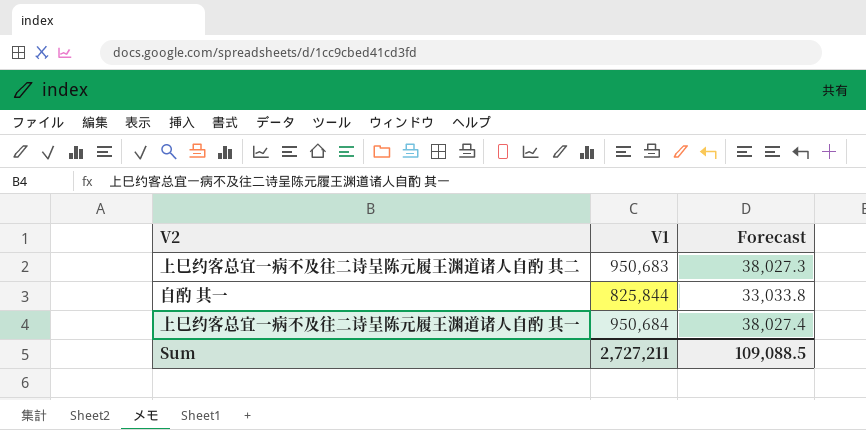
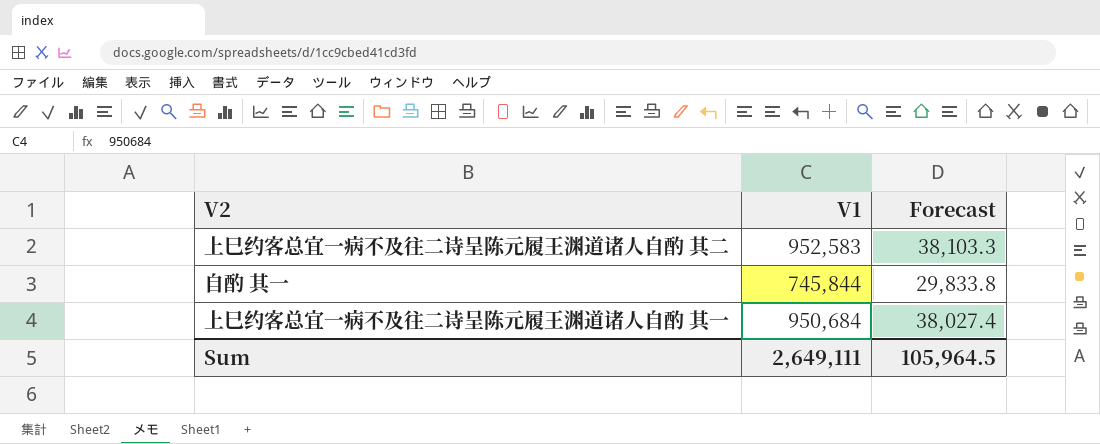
上巳约客总宜一病不及往二诗呈陈元履王渊道诸人自酌 其二 | V1: 950,683 -> 952,583
上巳约客总宜一病不及往二诗呈陈元履王渊道诸人自酌 其二 | Forecast: 38,027.3 -> 38,103.3
自酌 其一 | V1: 825,844 -> 745,844
自酌 其一 | Forecast: 33,033.8 -> 29,833.8
Sum | V1: 2,727,211 -> 2,649,111
Sum | Forecast: 109,088.5 -> 105,964.5

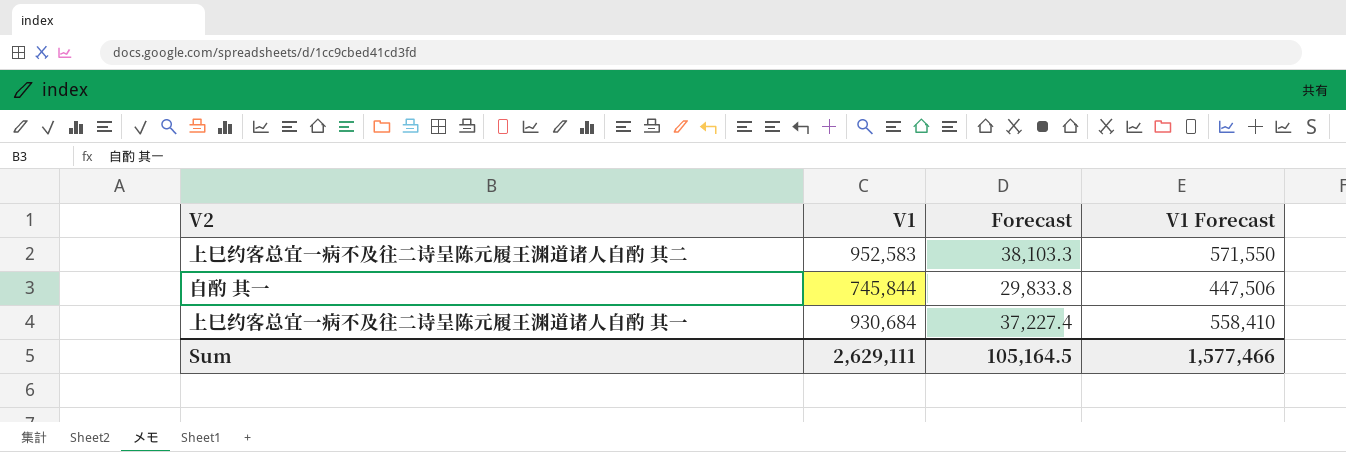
column V1 Forecast | formula: none -> [V1] * 0.6
上巳约客总宜一病不及往二诗呈陈元履王渊道诸人自酌 其一 | V1: 950,684 -> 930,684
上巳约客总宜一病不及往二诗呈陈元履王渊道诸人自酌 其一 | Forecast: 38,027.4 -> 37,227.4
Sum | V1: 2,649,111 -> 2,629,111
Sum | Forecast: 105,964.5 -> 105,164.5

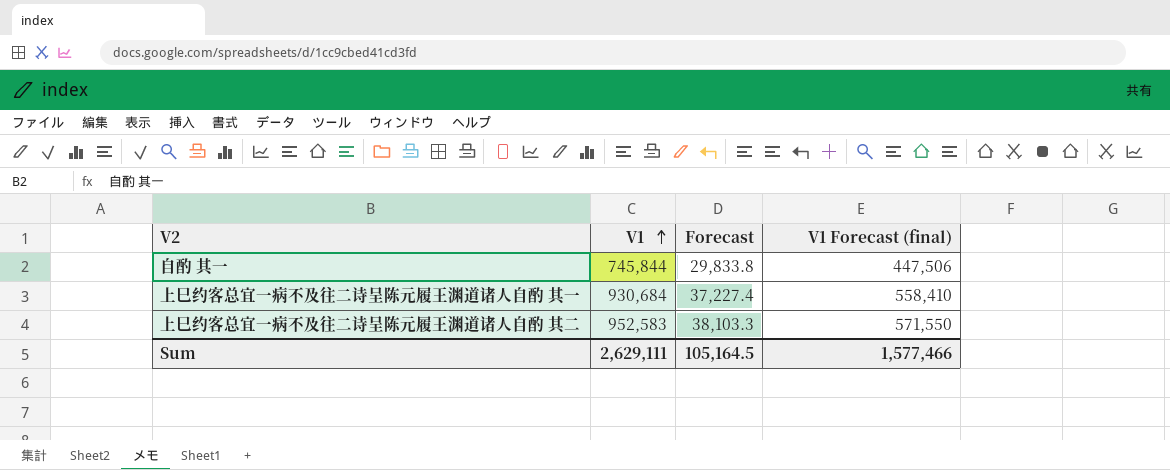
row order: none -> V1 ascending
column name: V1 Forecast -> V1 Forecast (final)

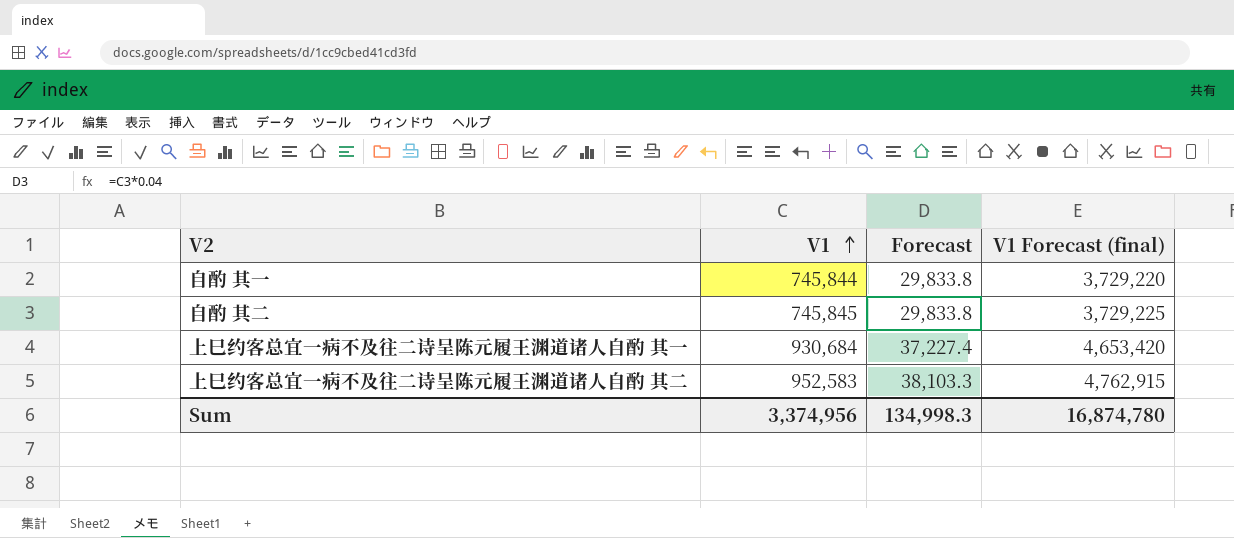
column V1 Forecast (final) | formula: [V1] * 0.6 -> [V1] * 5
row 自酌 其二: none -> 745,845 | 29,833.8 | 3,729,225
Sum | V1: 2,629,111 -> 3,374,956
Sum | Forecast: 105,164.5 -> 134,998.3
Sum | V1 Forecast (final): 1,577,466 -> 16,874,780

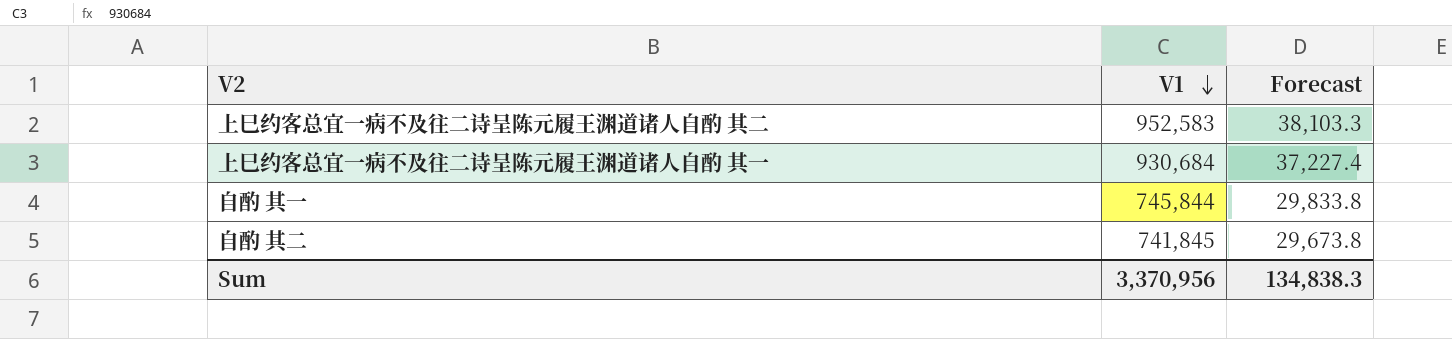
row order: V1 ascending -> V1 descending
column V1 Forecast (final) | formula: [V1] * 5 -> none
自酌 其二 | V1: 745,845 -> 741,845
自酌 其二 | Forecast: 29,833.8 -> 29,673.8
Sum | V1: 3,374,956 -> 3,370,956
Sum | Forecast: 134,998.3 -> 134,838.3

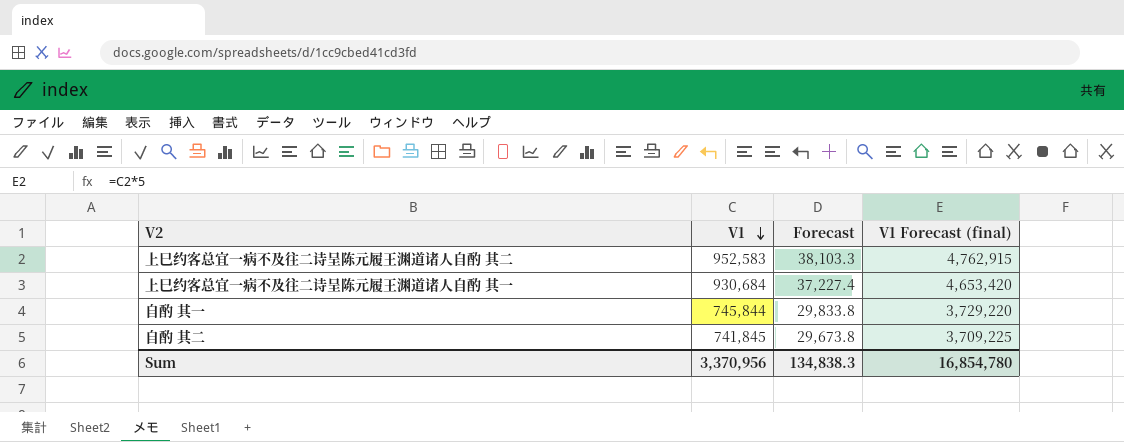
column V1 Forecast (final) | formula: none -> [V1] * 5

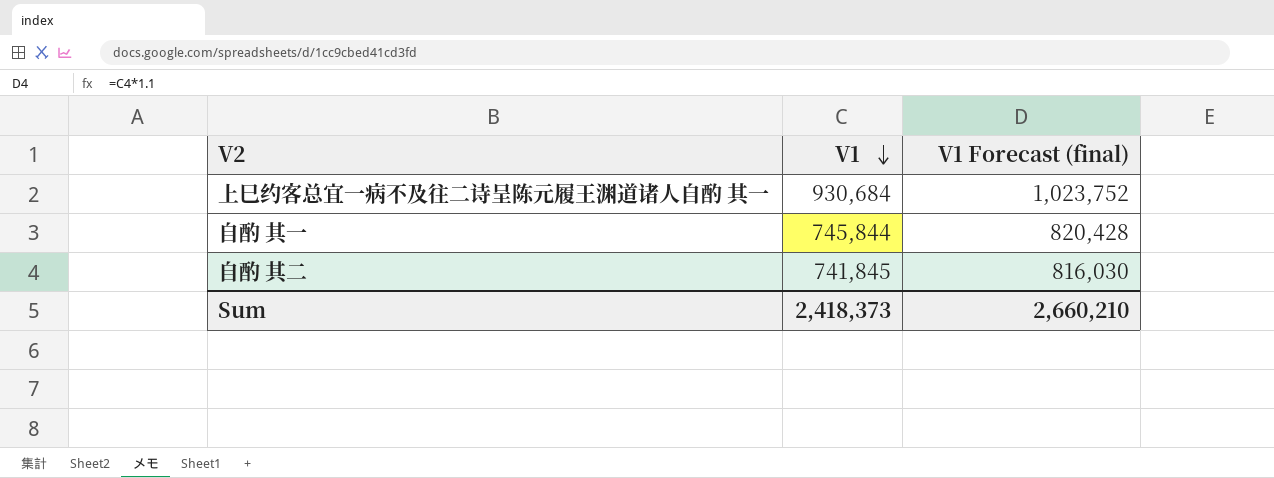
column Forecast | formula: [V1] * 0.04 -> none
column V1 Forecast (final) | formula: [V1] * 5 -> [V1] * 1.1
row 上巳约客总宜一病不及往二诗呈陈元履王渊道诸人自酌 其二: 952,583 | 38,103.3 | 4,762,915 -> none
Sum | V1: 3,370,956 -> 2,418,373
Sum | V1 Forecast (final): 16,854,780 -> 2,660,210

